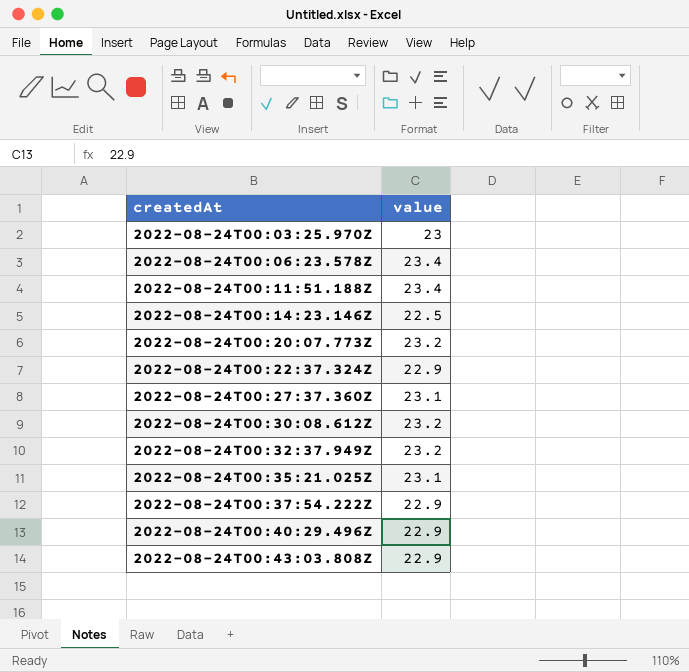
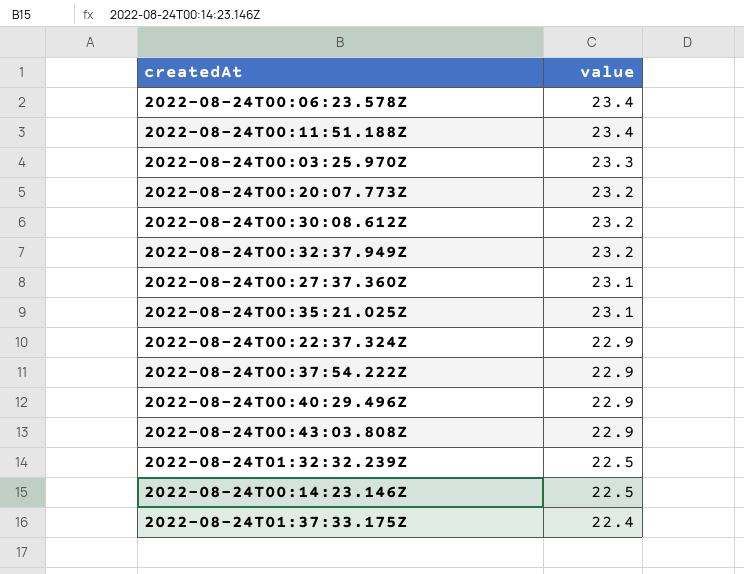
row order: createdAt ascending -> value descending
2022-08-24T00:03:25.970Z | value: 23 -> 23.3
row 2022-08-24T01:32:32.239Z: none -> 22.5
row 2022-08-24T01:37:33.175Z: none -> 22.4

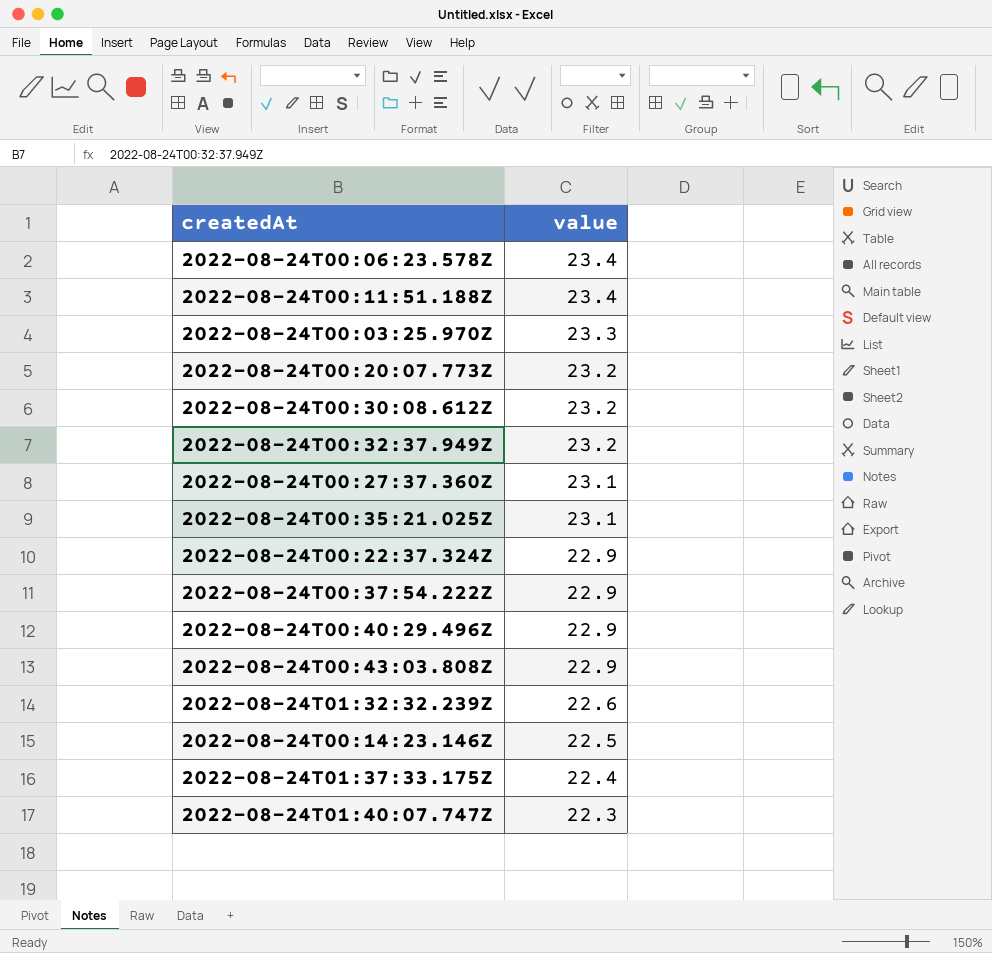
2022-08-24T01:32:32.239Z | value: 22.5 -> 22.6
row 2022-08-24T01:40:07.747Z: none -> 22.3

